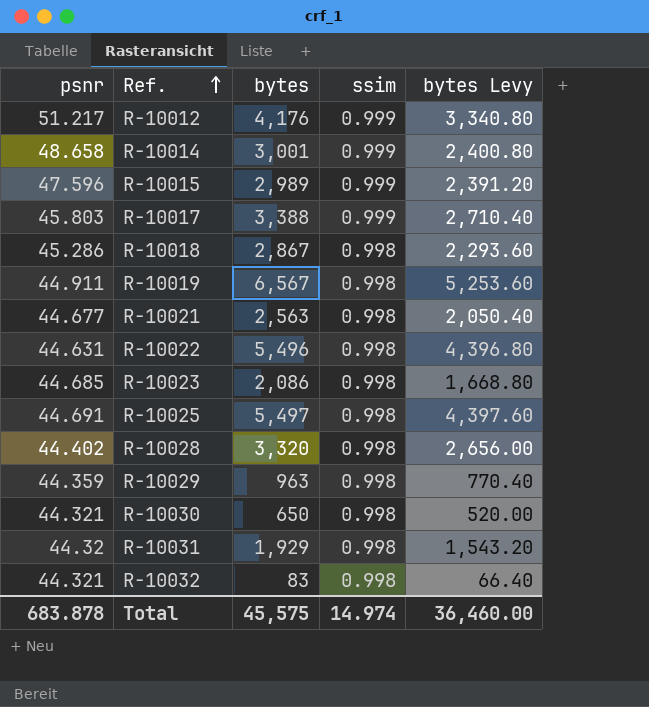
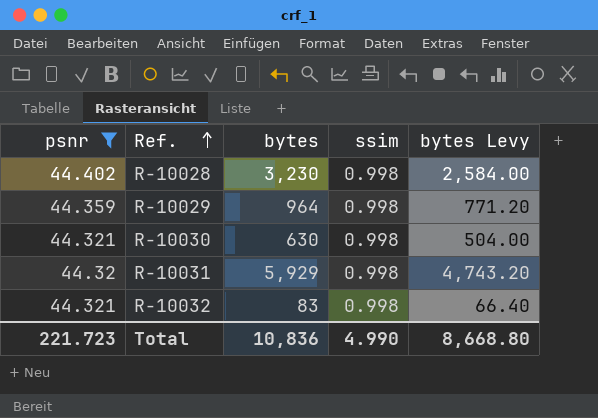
filter: none -> psnr <= 44.402
R-10028 | bytes: 3,320 -> 3,230
R-10028 | bytes Levy: 2,656.00 -> 2,584.00
R-10029 | bytes: 963 -> 964
R-10029 | bytes Levy: 770.40 -> 771.20
R-10030 | bytes: 650 -> 630
R-10030 | bytes Levy: 520.00 -> 504.00
R-10031 | bytes: 1,929 -> 5,929
R-10031 | bytes Levy: 1,543.20 -> 4,743.20
Total | psnr: 683.878 -> 221.723
Total | bytes: 45,575 -> 10,836
Total | ssim: 14.974 -> 4.990
Total | bytes Levy: 36,460.00 -> 8,668.80

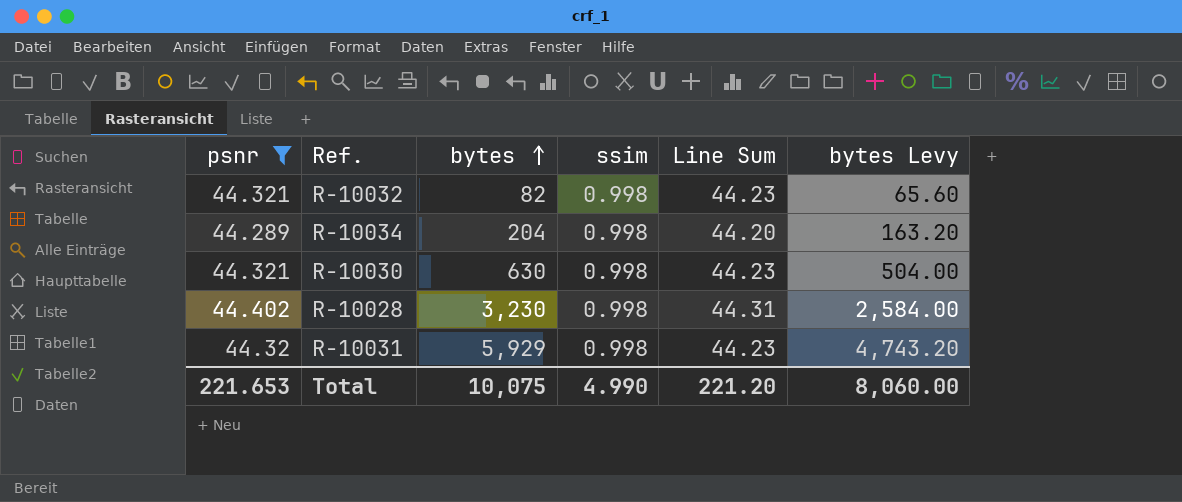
row order: Ref. ascending -> bytes ascending
column Line Sum | formula: none -> [psnr] * [ssim]
row R-10029: 44.359 | 964 | 0.998 | 771.20 -> none
R-10032 | bytes: 83 -> 82
R-10032 | bytes Levy: 66.40 -> 65.60
row R-10034: none -> 44.289 | 204 | 0.998 | 44.20 | 163.20
Total | psnr: 221.723 -> 221.653
Total | bytes: 10,836 -> 10,075
Total | bytes Levy: 8,668.80 -> 8,060.00

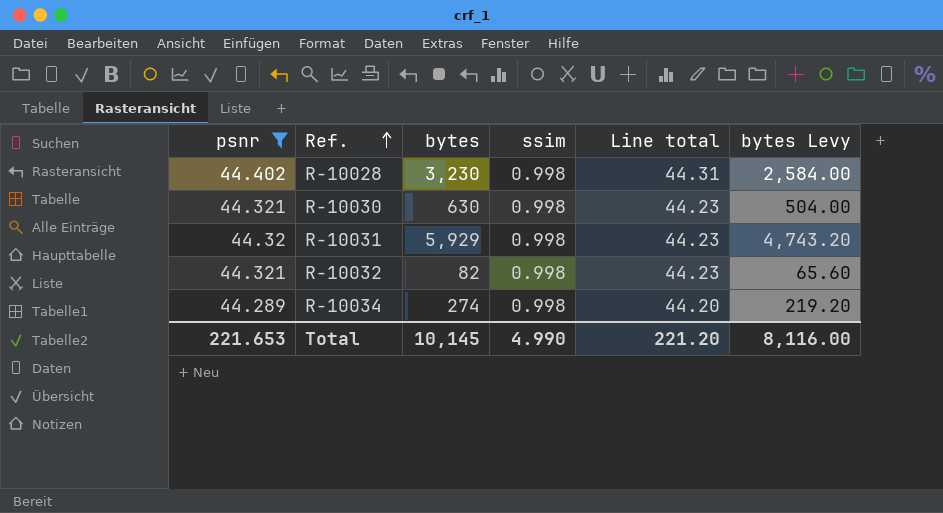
row order: bytes ascending -> Ref. ascending
column name: Line Sum -> Line total
R-10034 | bytes: 204 -> 274
R-10034 | bytes Levy: 163.20 -> 219.20
Total | bytes: 10,075 -> 10,145
Total | bytes Levy: 8,060.00 -> 8,116.00

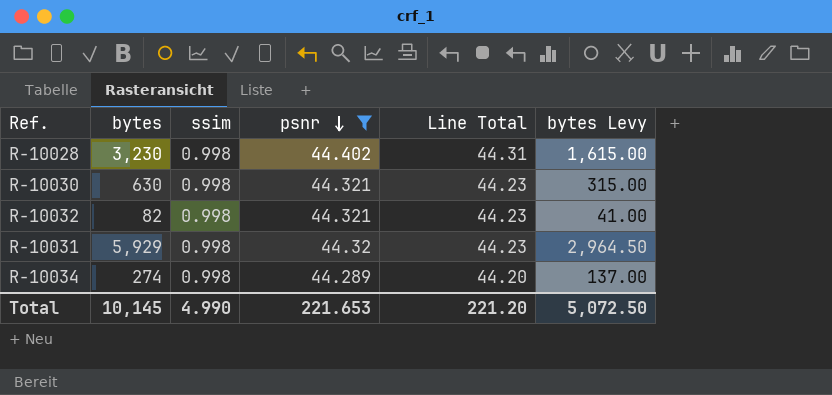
row order: Ref. ascending -> psnr descending
column psnr | position: 1 -> 4
column name: Line total -> Line Total
column bytes Levy | formula: [bytes] * 0.8 -> [bytes] * 0.5
Total | bytes Levy: 8,116.00 -> 5,072.50

